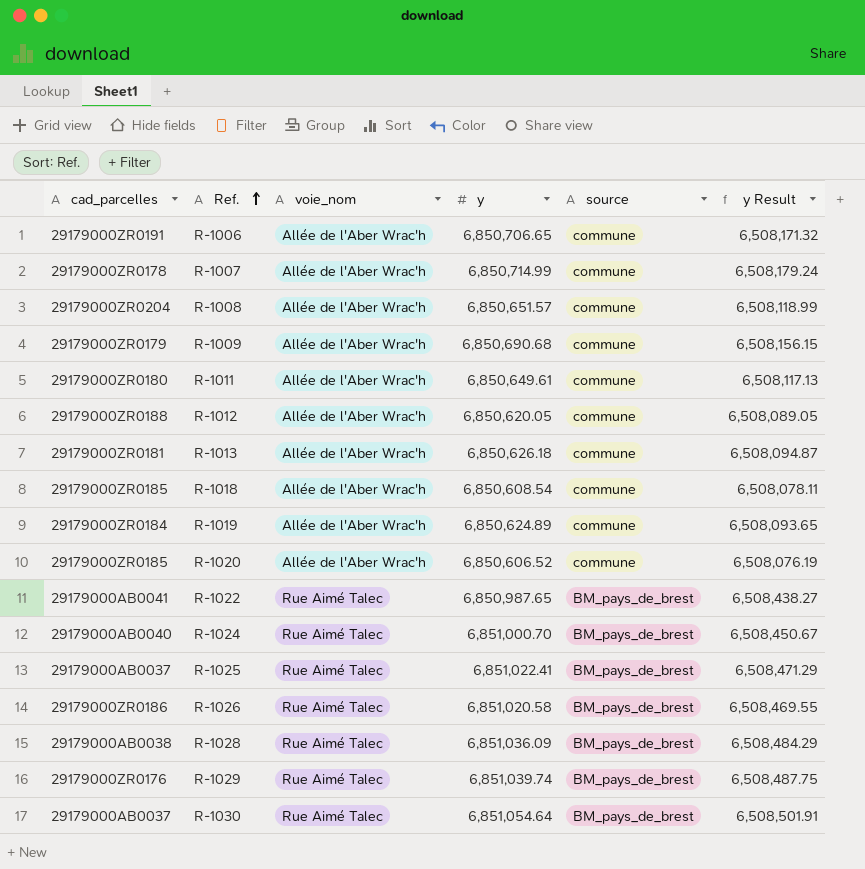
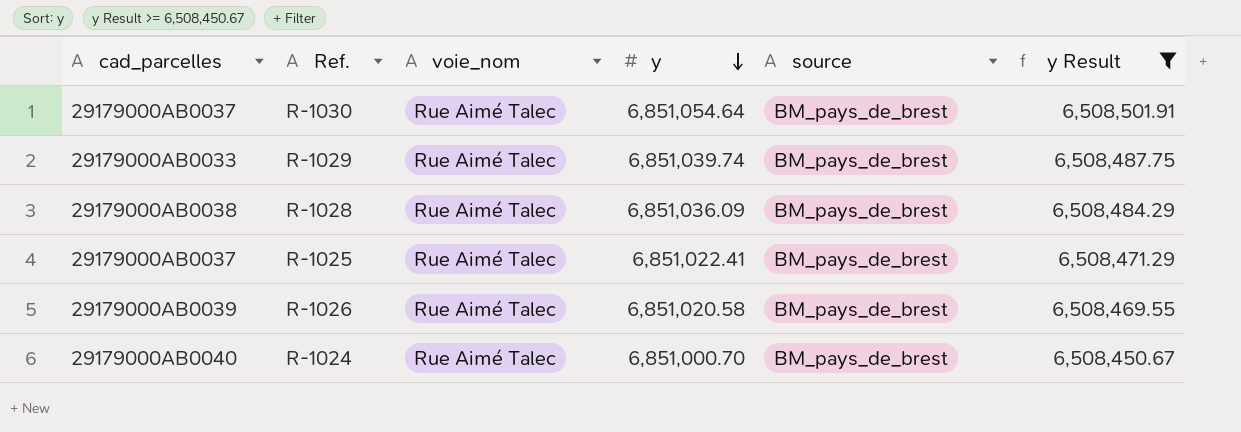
filter: none -> y Result >= 6,508,450.67
row order: Ref. ascending -> y descending
R-1029 | cad_parcelles: 29179000ZR0176 -> 29179000AB0033
R-1026 | cad_parcelles: 29179000ZR0186 -> 29179000AB0039

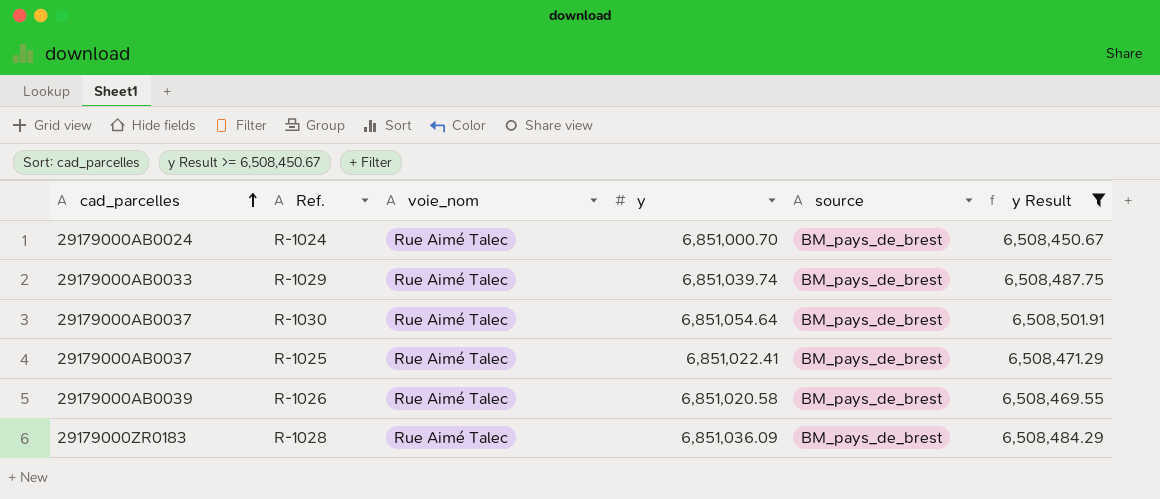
row order: y descending -> cad_parcelles ascending
R-1024 | cad_parcelles: 29179000AB0040 -> 29179000AB0024
R-1028 | cad_parcelles: 29179000AB0038 -> 29179000ZR0183

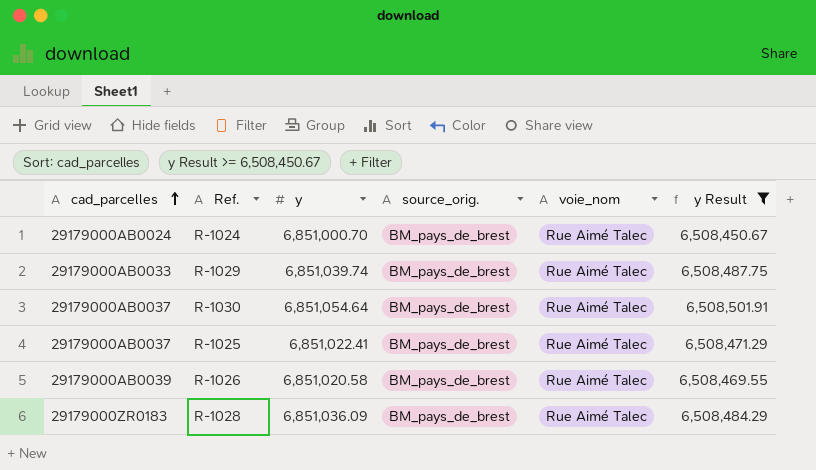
column name: source -> source_orig.
column voie_nom | position: 3 -> 5

